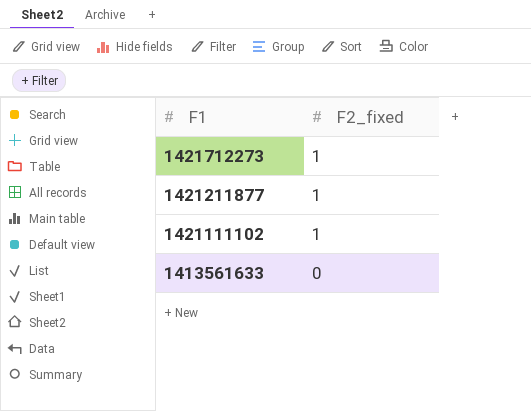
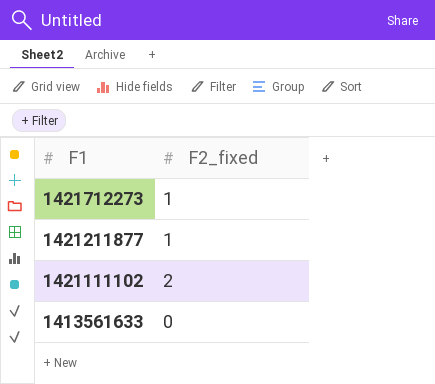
1421111102 | F2_fixed: 1 -> 2

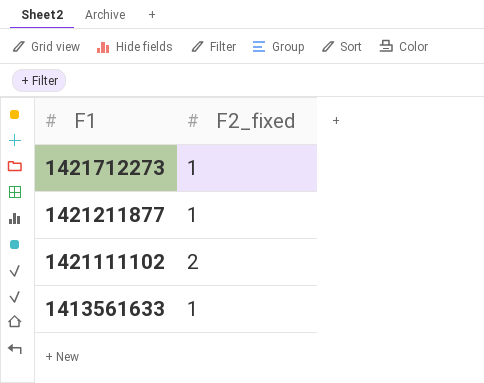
1413561633 | F2_fixed: 0 -> 1

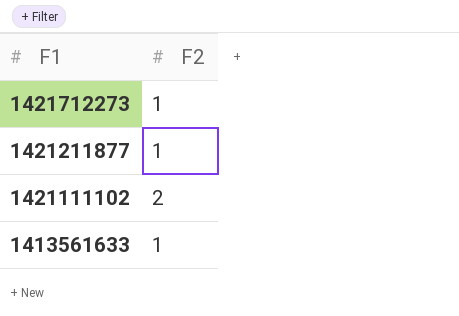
column name: F2_fixed -> F2

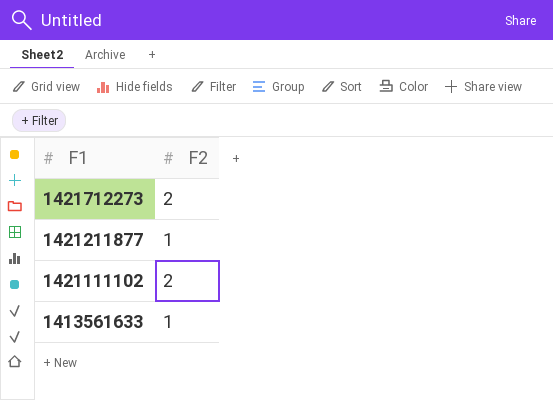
1421712273 | F2: 1 -> 2

